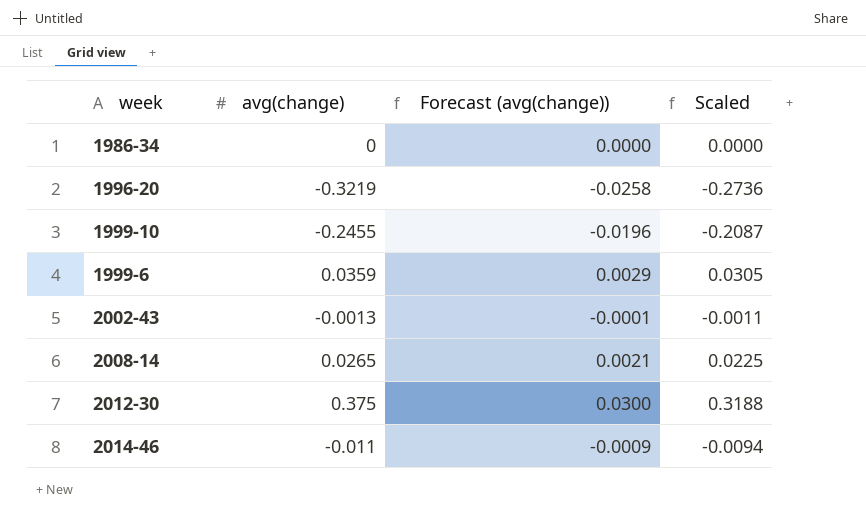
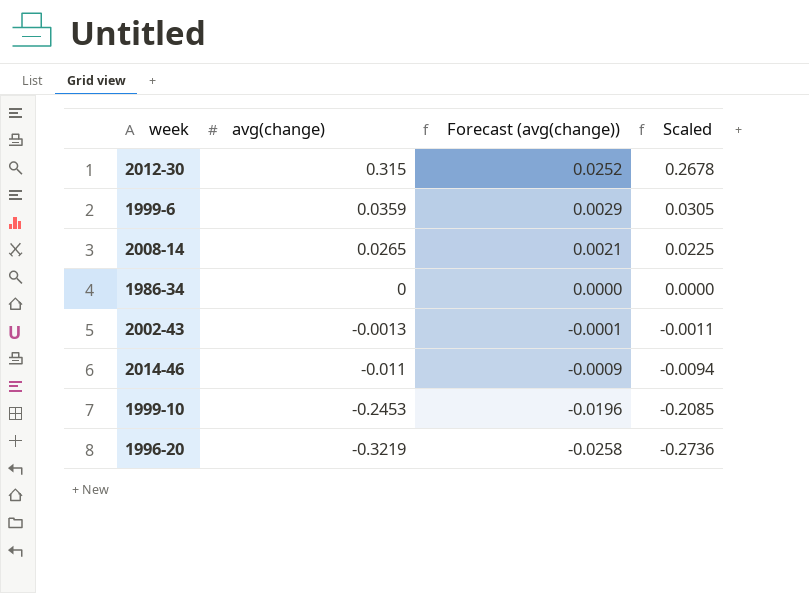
row order: none -> avg(change) descending
2012-30 | avg(change): 0.375 -> 0.315
2012-30 | Forecast (avg(change)): 0.0300 -> 0.0252
2012-30 | Scaled: 0.3188 -> 0.2678
1999-10 | avg(change): -0.2455 -> -0.2453
1999-10 | Scaled: -0.2087 -> -0.2085

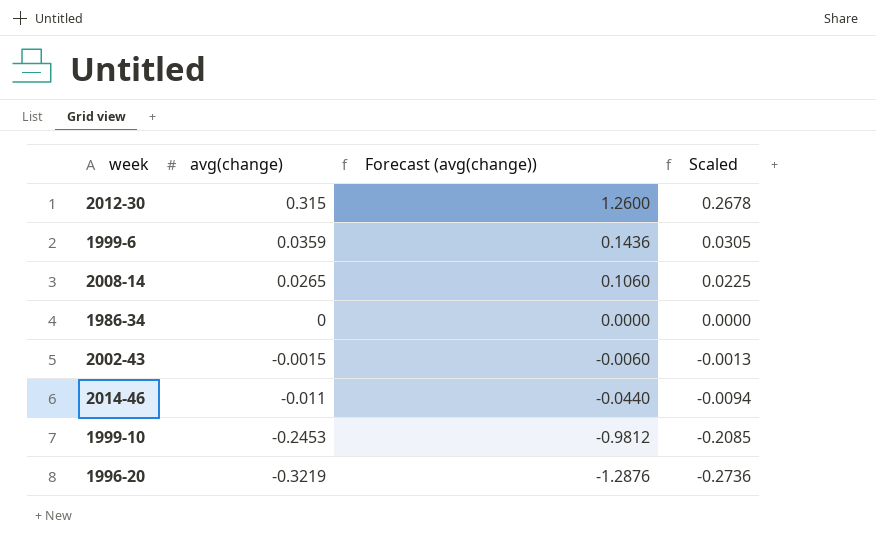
column Forecast (avg(change)) | formula: [avg(change)] * 0.08 -> [avg(change)] * 4
2002-43 | avg(change): -0.0013 -> -0.0015
2002-43 | Scaled: -0.0011 -> -0.0013

